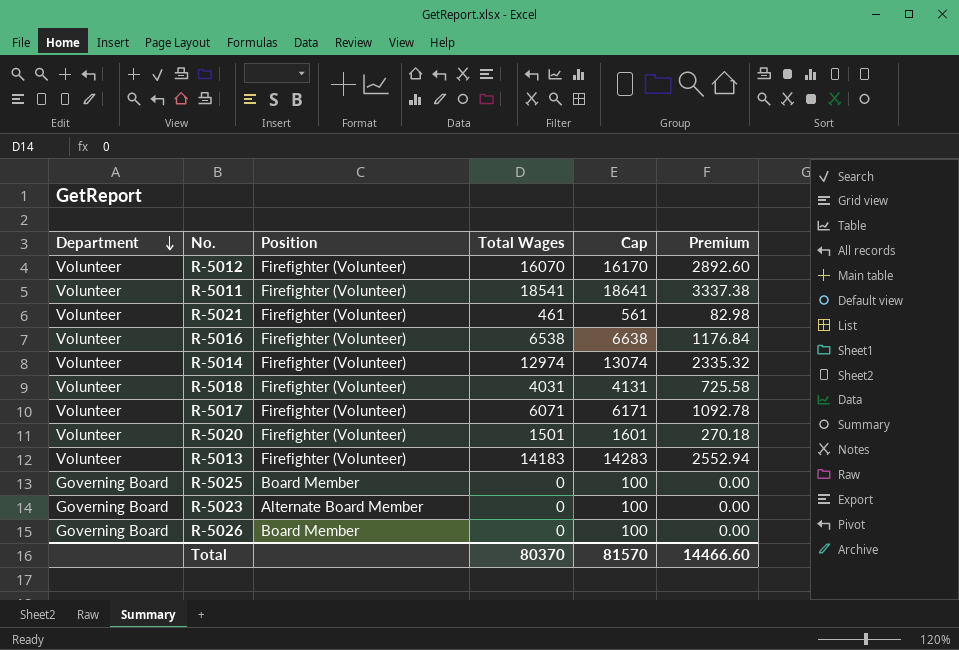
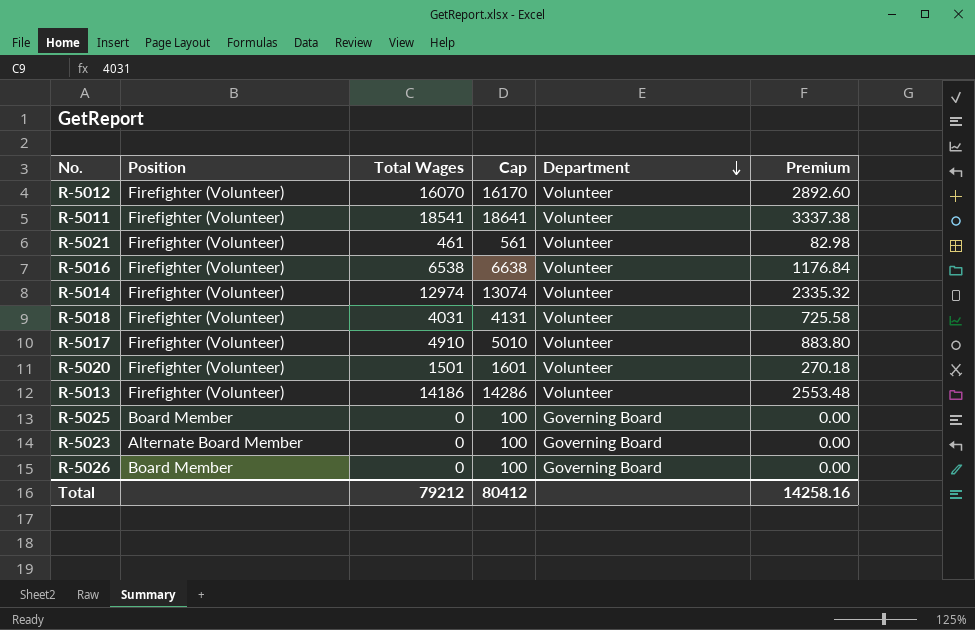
column Department | position: 1 -> 5
R-5017 | Total Wages: 6071 -> 4910
R-5017 | Cap: 6171 -> 5010
R-5017 | Premium: 1092.78 -> 883.80
R-5013 | Total Wages: 14183 -> 14186
R-5013 | Cap: 14283 -> 14286
R-5013 | Premium: 2552.94 -> 2553.48
Total | Total Wages: 80370 -> 79212
Total | Cap: 81570 -> 80412
Total | Premium: 14466.60 -> 14258.16

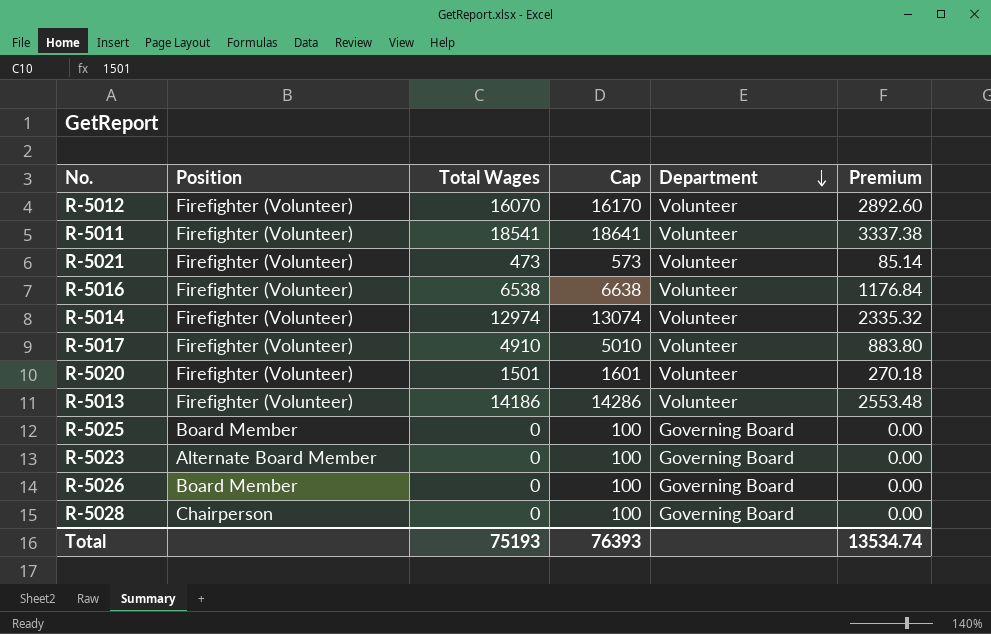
row R-5018: Firefighter (Volunteer) | 4031 | 4131 | Volunteer | 725.58 -> none
R-5021 | Total Wages: 461 -> 473
R-5021 | Cap: 561 -> 573
R-5021 | Premium: 82.98 -> 85.14
row R-5028: none -> Chairperson | 0 | 100 | Governing Board | 0.00
Total | Total Wages: 79212 -> 75193
Total | Cap: 80412 -> 76393
Total | Premium: 14258.16 -> 13534.74

